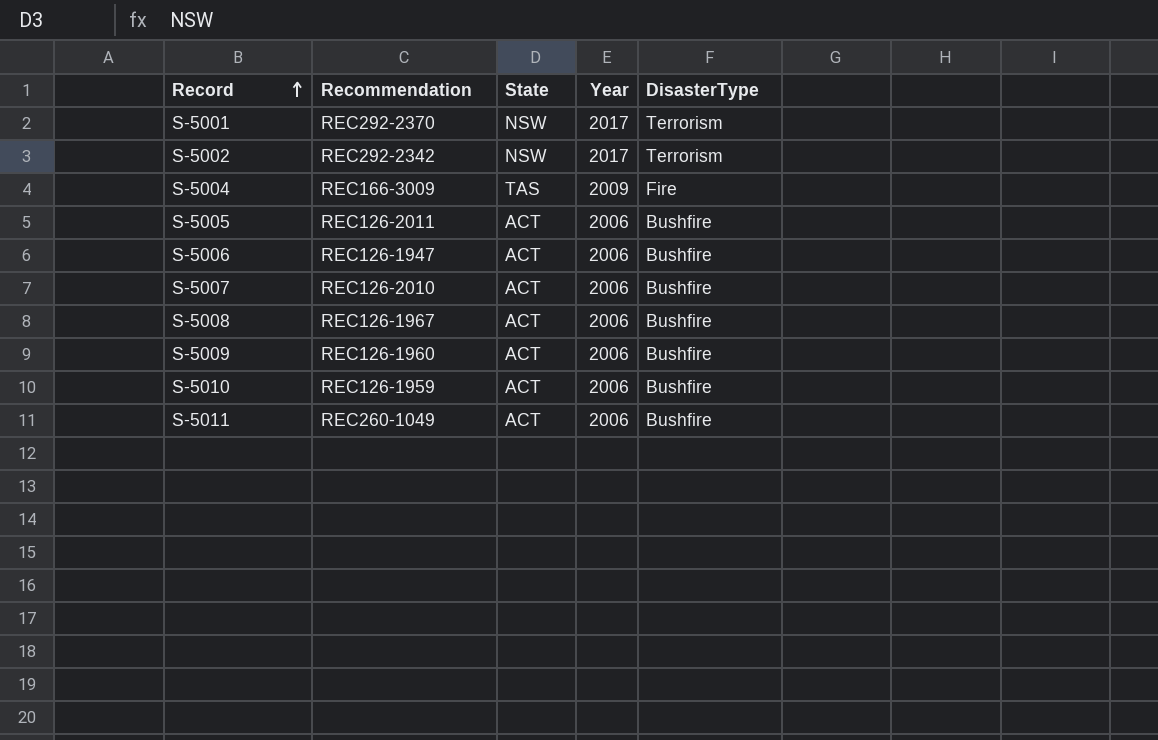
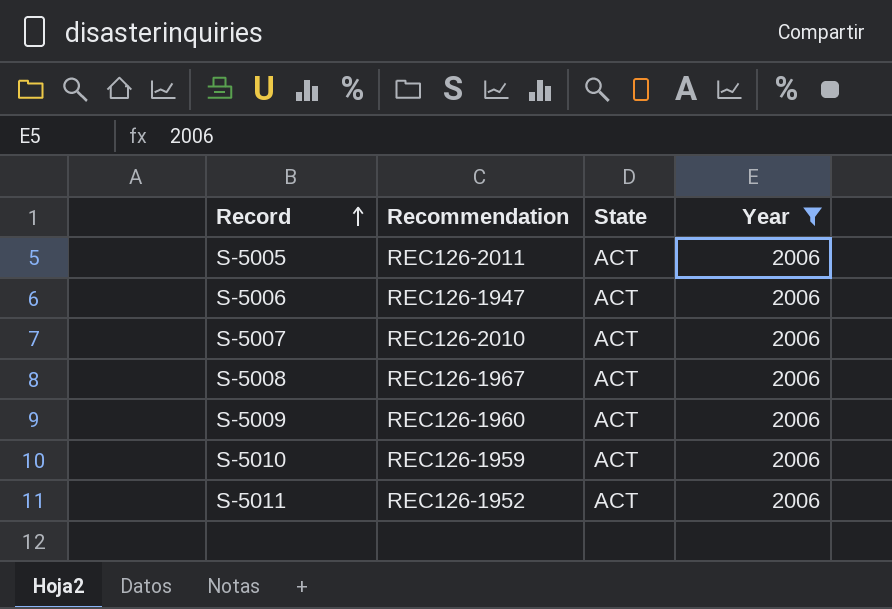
filter: none -> Year = 2006
column DisasterType | position: 5 -> none
S-5011 | Recommendation: REC260-1049 -> REC126-1952

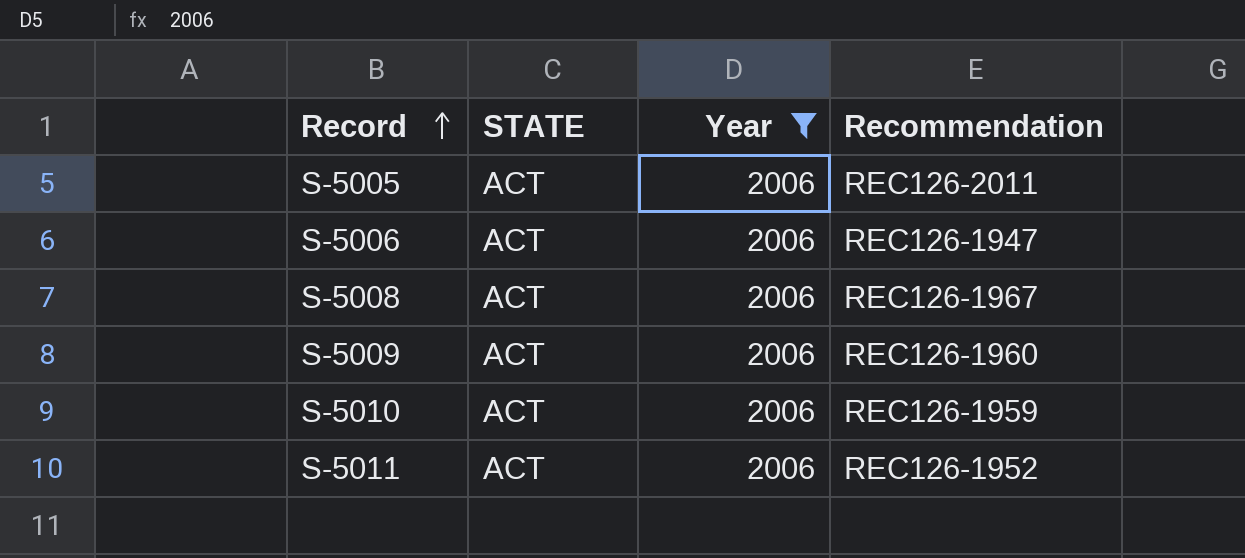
column name: State -> STATE
column Recommendation | position: 2 -> 4
row S-5007: REC126-2010 | ACT | 2006 -> none

